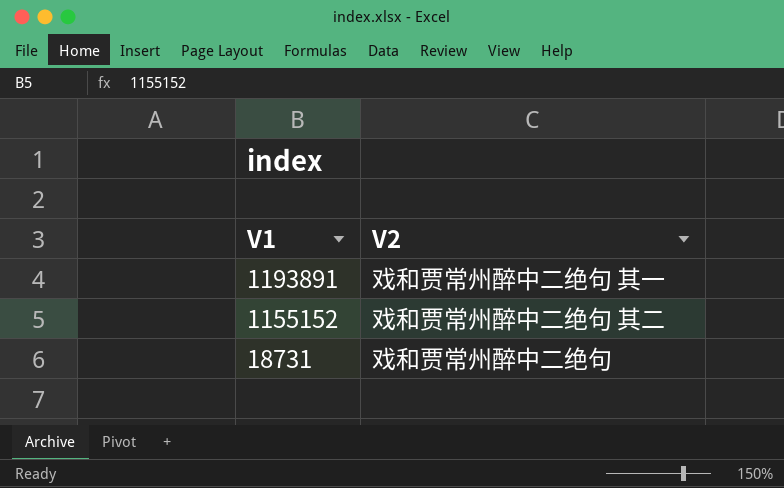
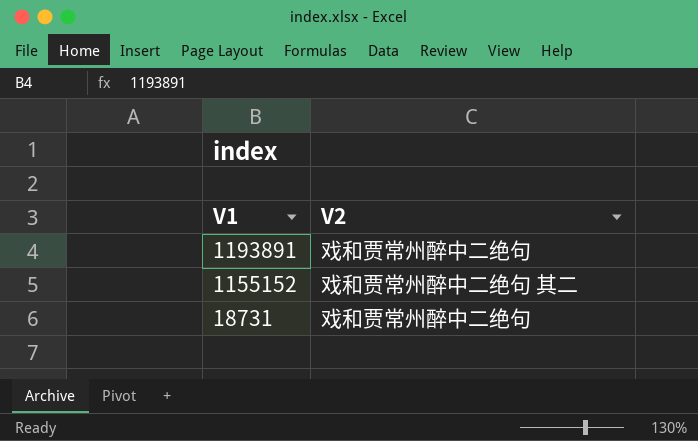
1193891 | V2: 戏和贾常州醉中二绝句 其一 -> 戏和贾常州醉中二绝句

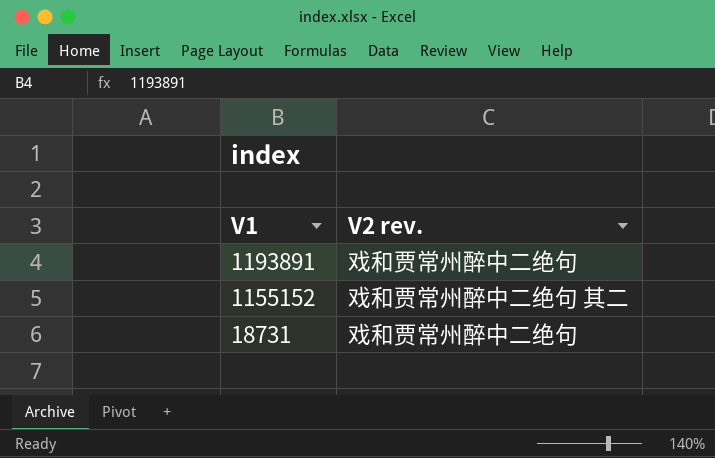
column name: V2 -> V2 rev.

